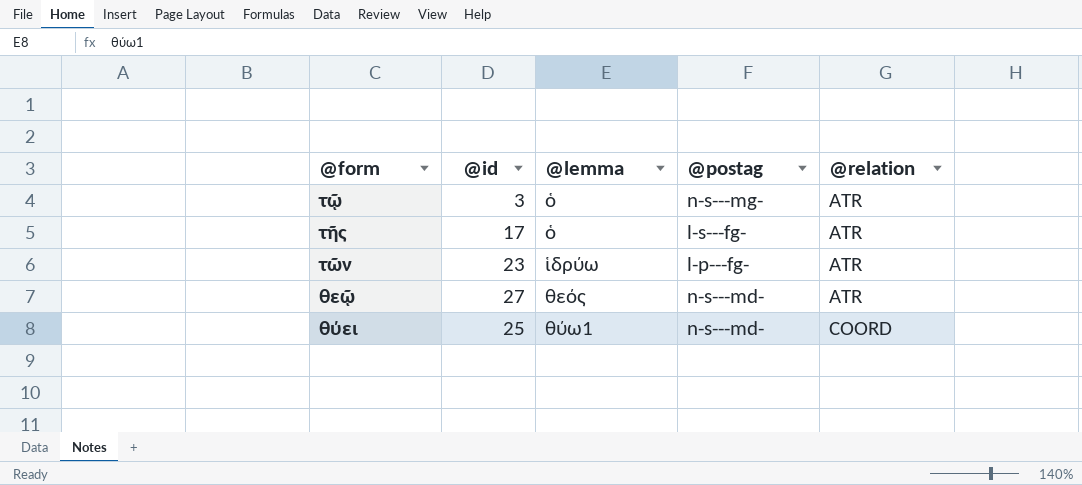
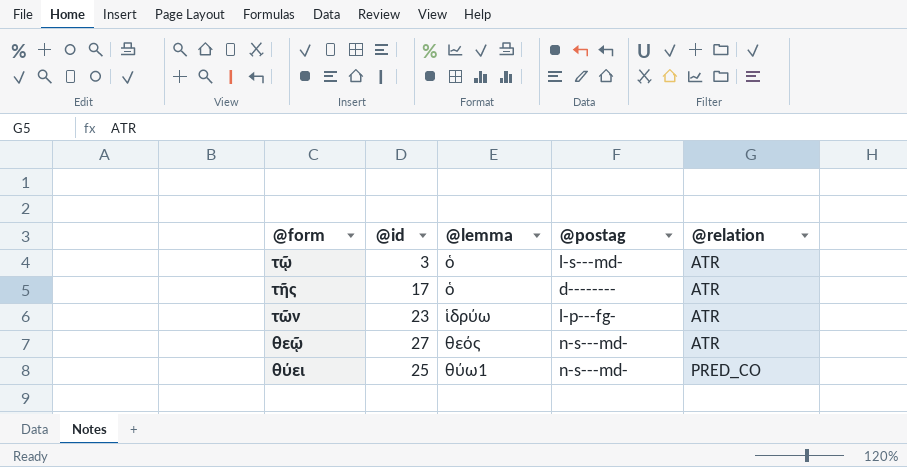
τῷ | @postag: n-s---mg- -> l-s---md-
τῆς | @postag: l-s---fg- -> d--------
θύει | @relation: COORD -> PRED_CO

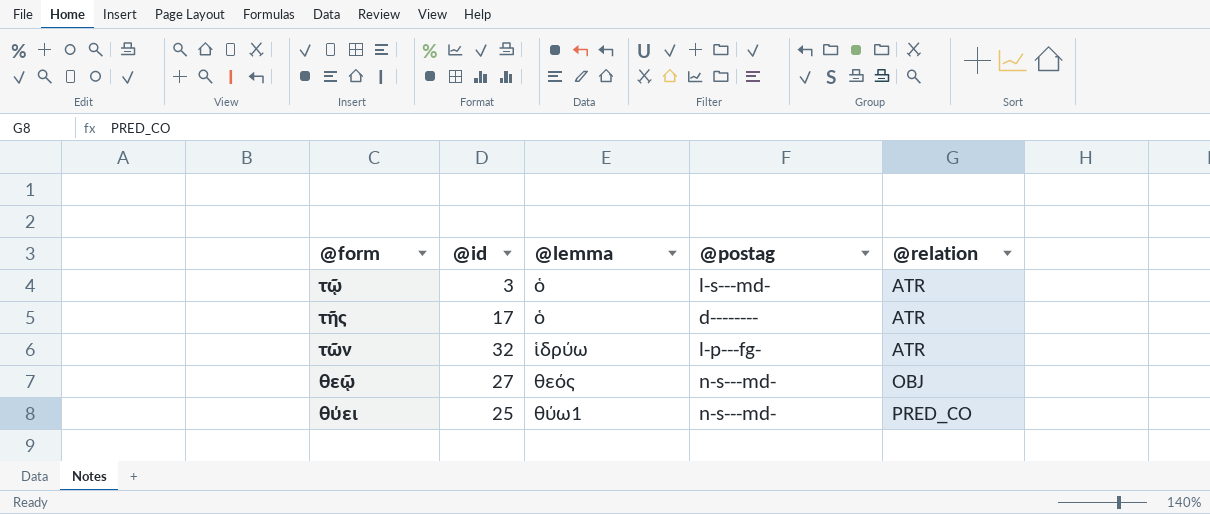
τῶν | @id: 23 -> 32
θεῷ | @relation: ATR -> OBJ

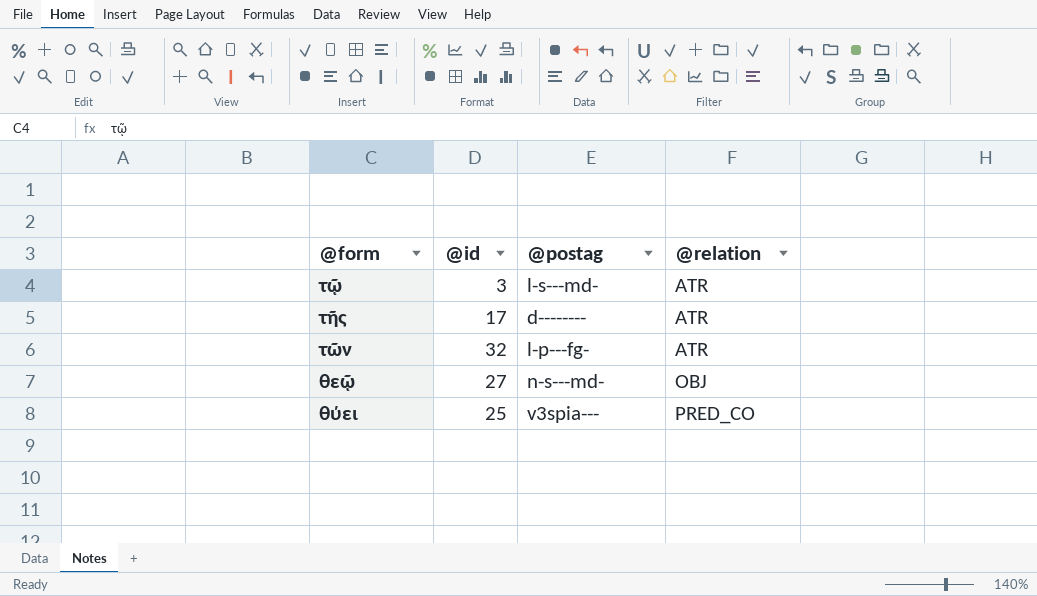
column @lemma | position: 3 -> none
θύει | @postag: n-s---md- -> v3spia---

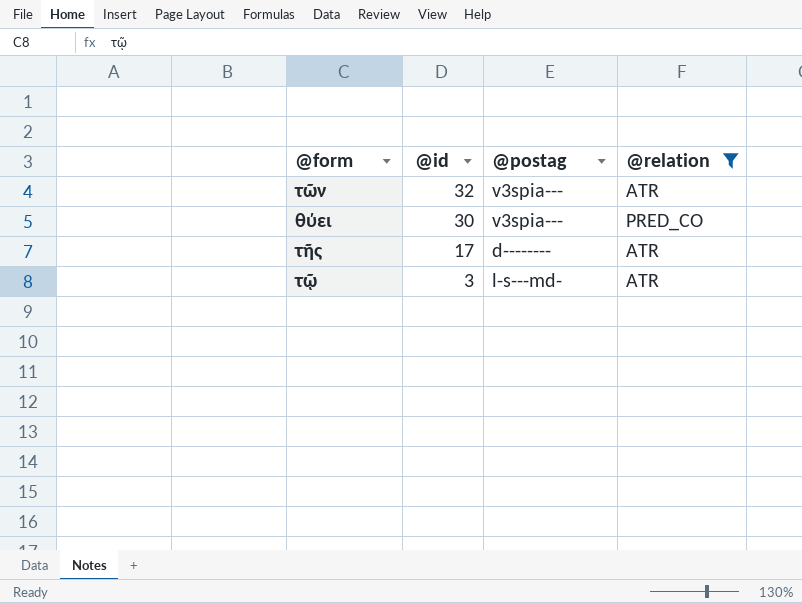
filter: none -> @relation != OBJ
row order: @relation ascending -> @id descending
τῶν | @postag: l-p---fg- -> v3spia---
θύει | @id: 25 -> 30

